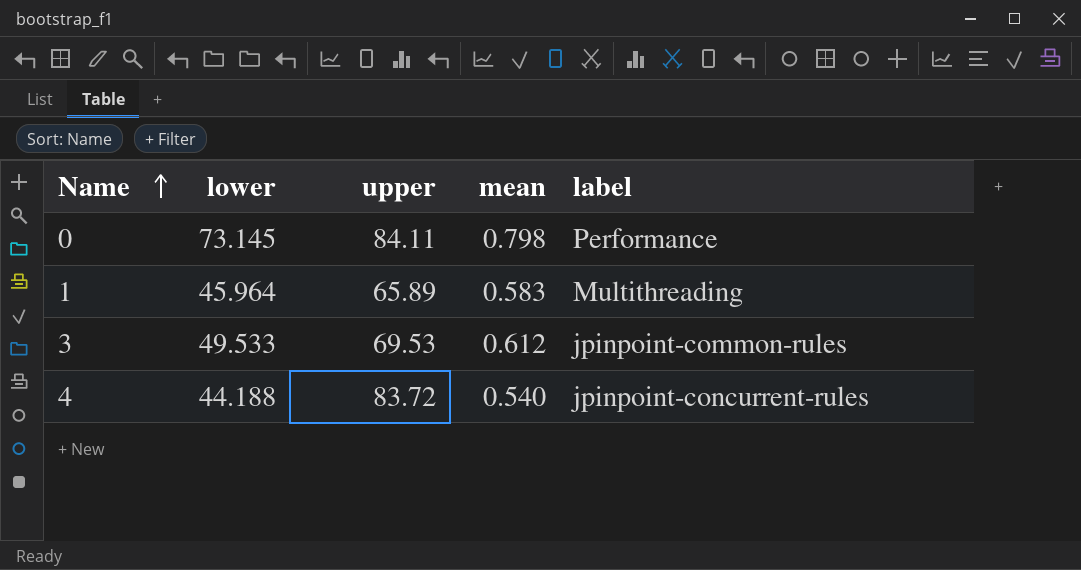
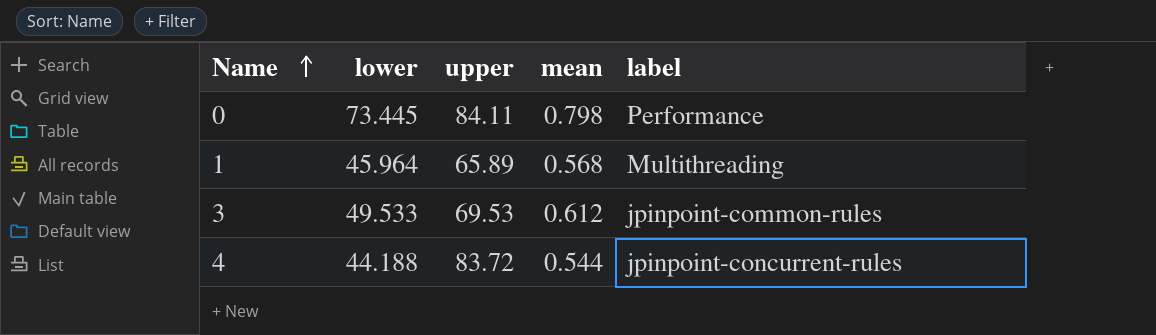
0 | lower: 73.145 -> 73.445
1 | mean: 0.583 -> 0.568
4 | mean: 0.540 -> 0.544

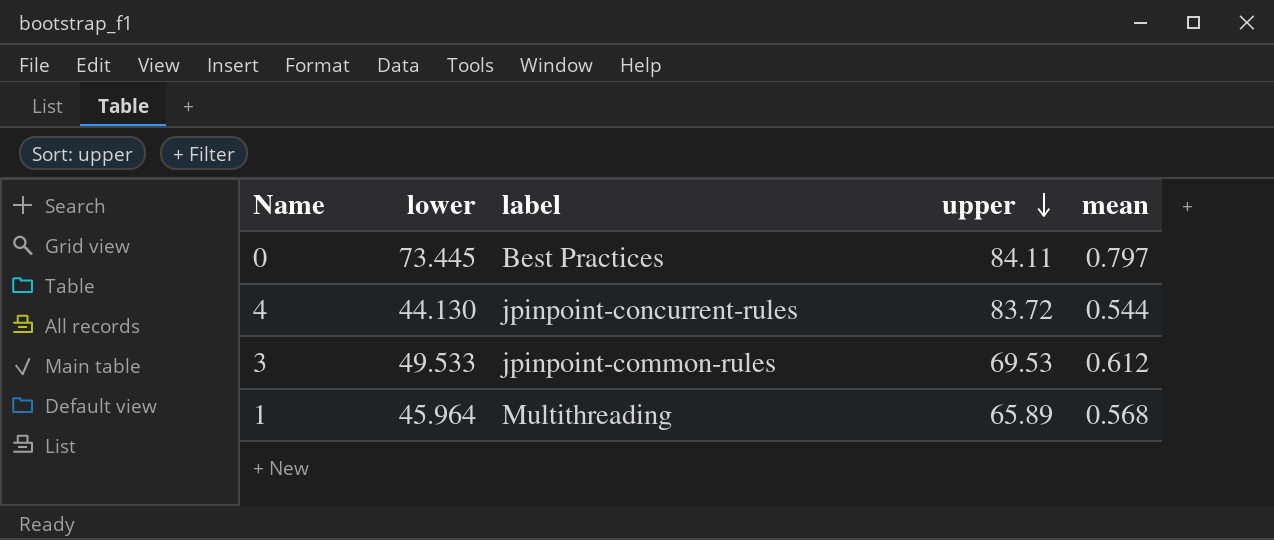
row order: Name ascending -> upper descending
column label | position: 5 -> 3
0 | label: Performance -> Best Practices
0 | mean: 0.798 -> 0.797
4 | lower: 44.188 -> 44.130

